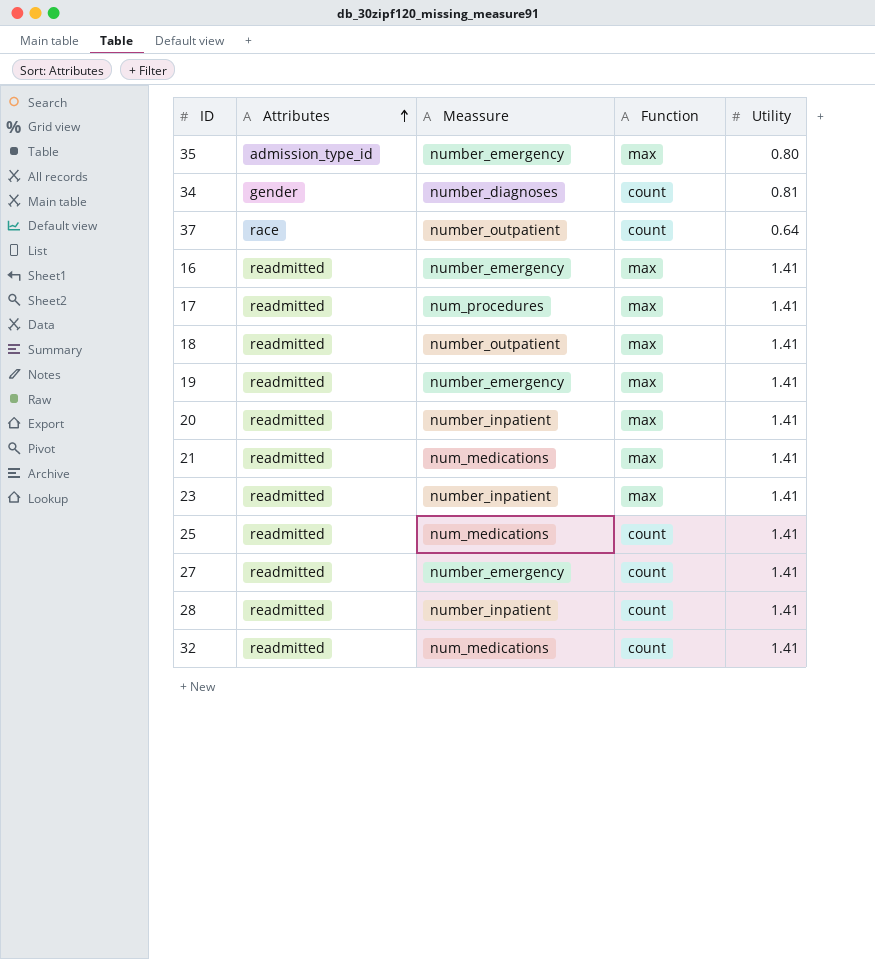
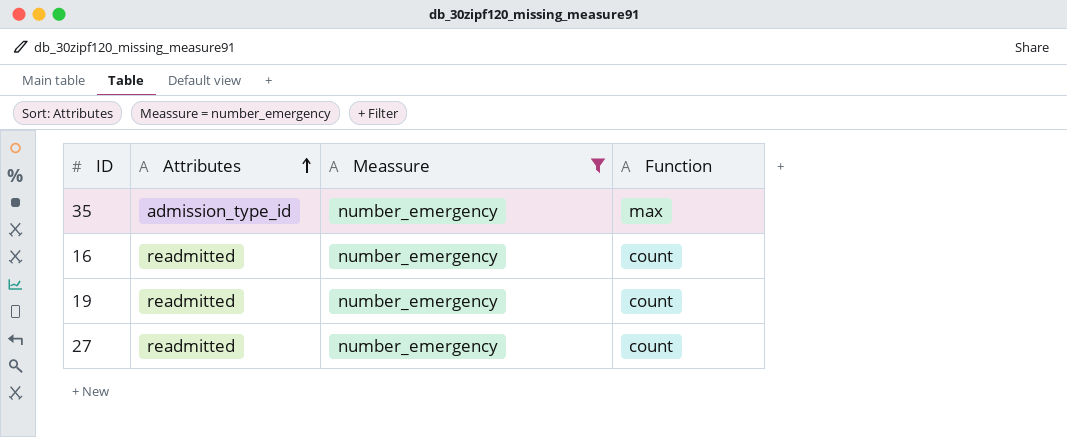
filter: none -> Meassure = number_emergency
column Utility | position: 5 -> none
16 | Function: max -> count
19 | Function: max -> count

